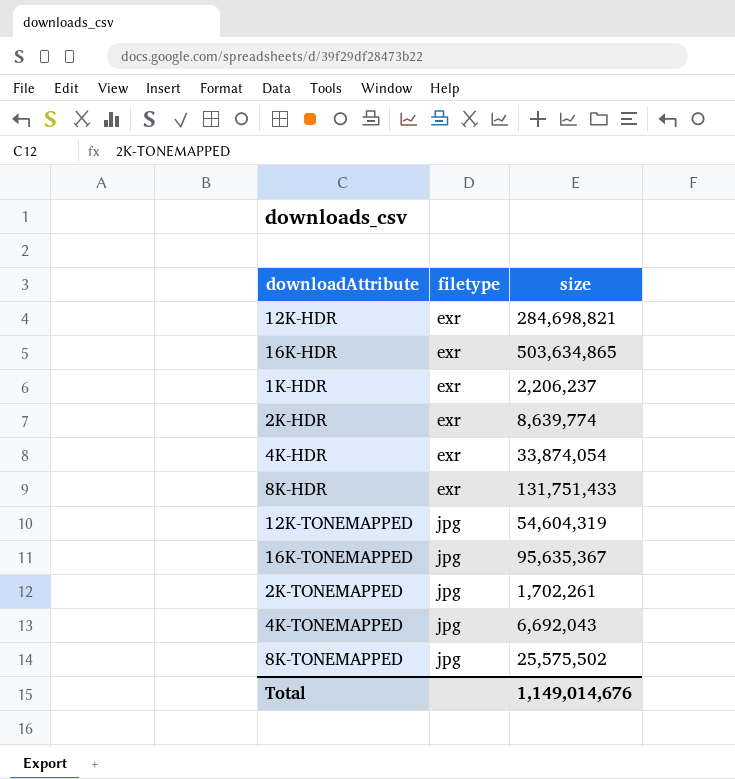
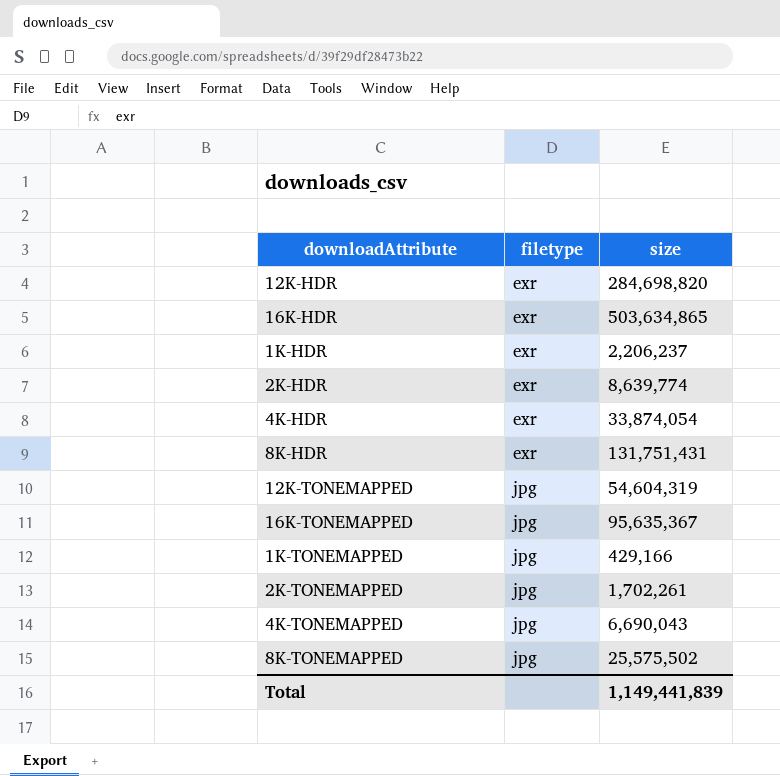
12K-HDR | size: 284,698,821 -> 284,698,820
8K-HDR | size: 131,751,433 -> 131,751,431
row 1K-TONEMAPPED: none -> jpg | 429,166
4K-TONEMAPPED | size: 6,692,043 -> 6,690,043
Total | size: 1,149,014,676 -> 1,149,441,839

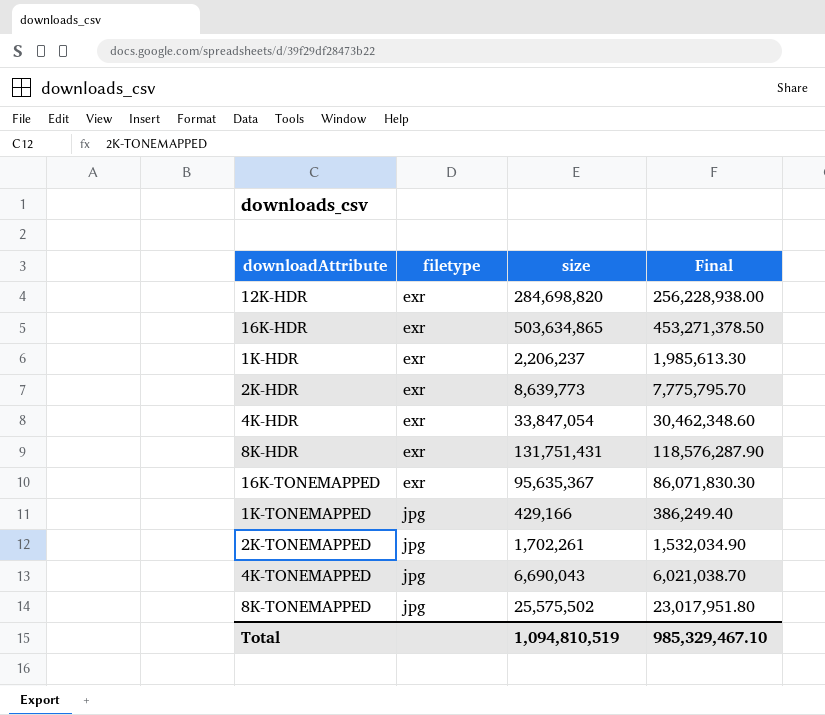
column Final | formula: none -> [size] * 0.9
row 12K-TONEMAPPED: jpg | 54,604,319 -> none
2K-HDR | size: 8,639,774 -> 8,639,773
4K-HDR | size: 33,874,054 -> 33,847,054
16K-TONEMAPPED | filetype: jpg -> exr
Total | size: 1,149,441,839 -> 1,094,810,519

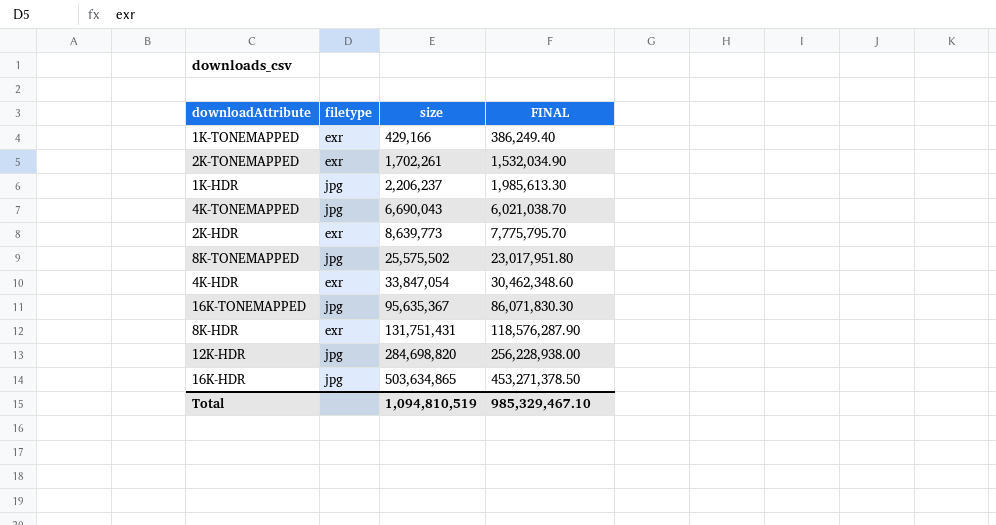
row order: filetype ascending -> size ascending
column name: Final -> FINAL
1K-TONEMAPPED | filetype: jpg -> exr
2K-TONEMAPPED | filetype: jpg -> exr
1K-HDR | filetype: exr -> jpg
16K-TONEMAPPED | filetype: exr -> jpg
12K-HDR | filetype: exr -> jpg
16K-HDR | filetype: exr -> jpg

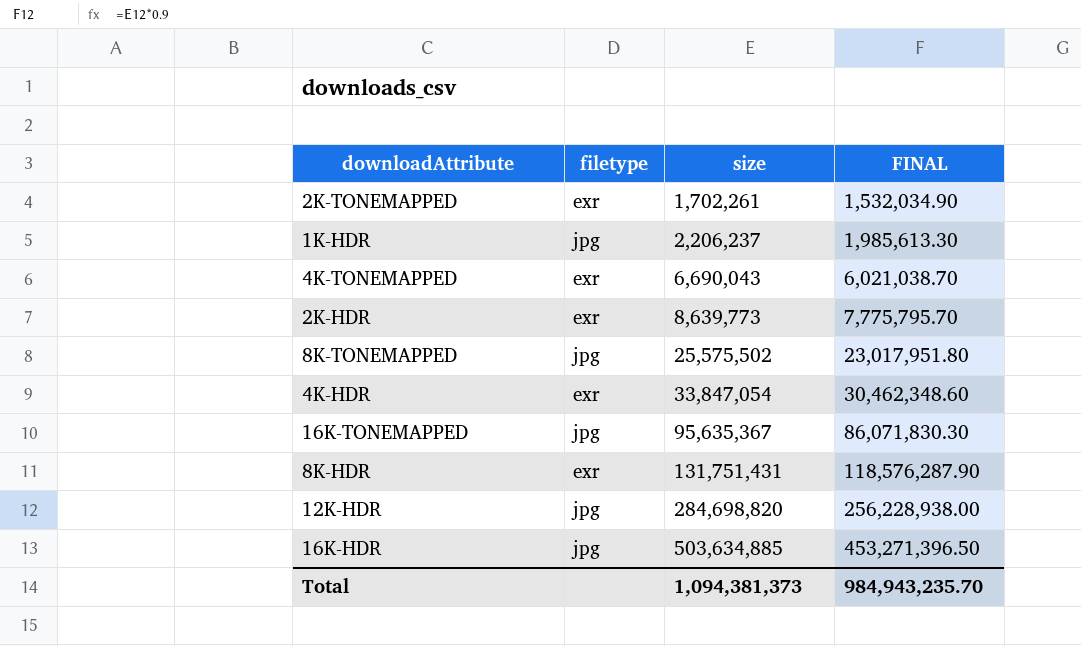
row 1K-TONEMAPPED: exr | 429,166 | 386,249.40 -> none
4K-TONEMAPPED | filetype: jpg -> exr
16K-HDR | size: 503,634,865 -> 503,634,885
16K-HDR | FINAL: 453,271,378.50 -> 453,271,396.50
Total | size: 1,094,810,519 -> 1,094,381,373
Total | FINAL: 985,329,467.10 -> 984,943,235.70

